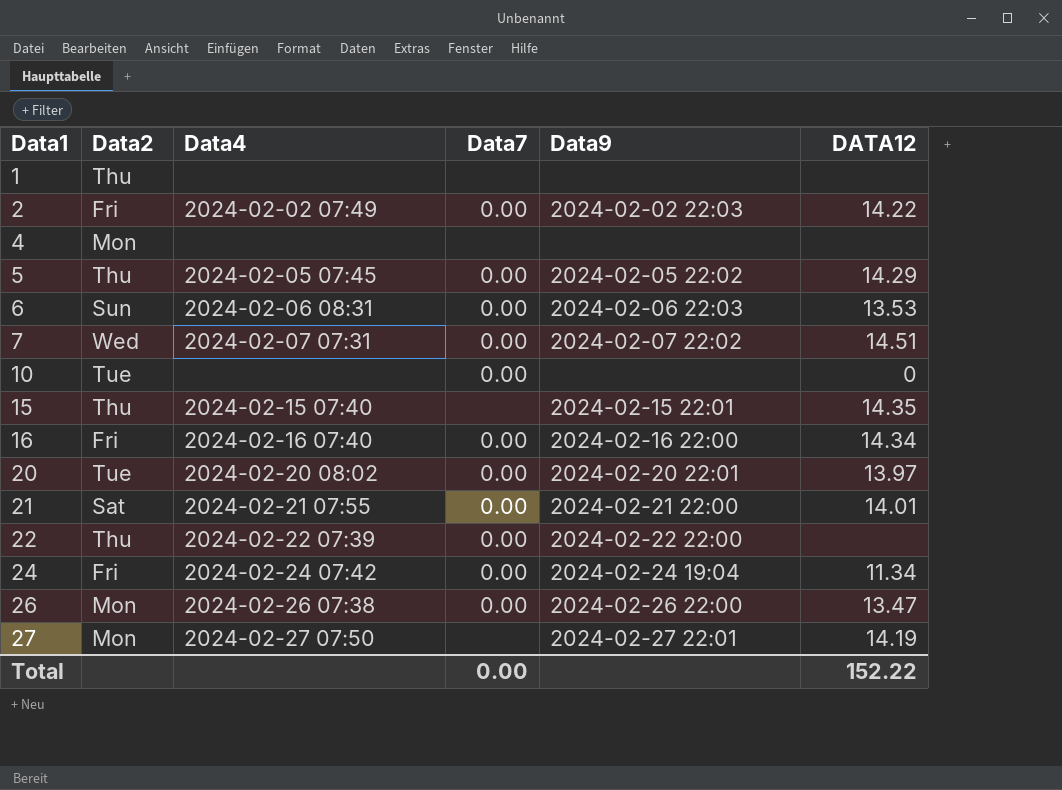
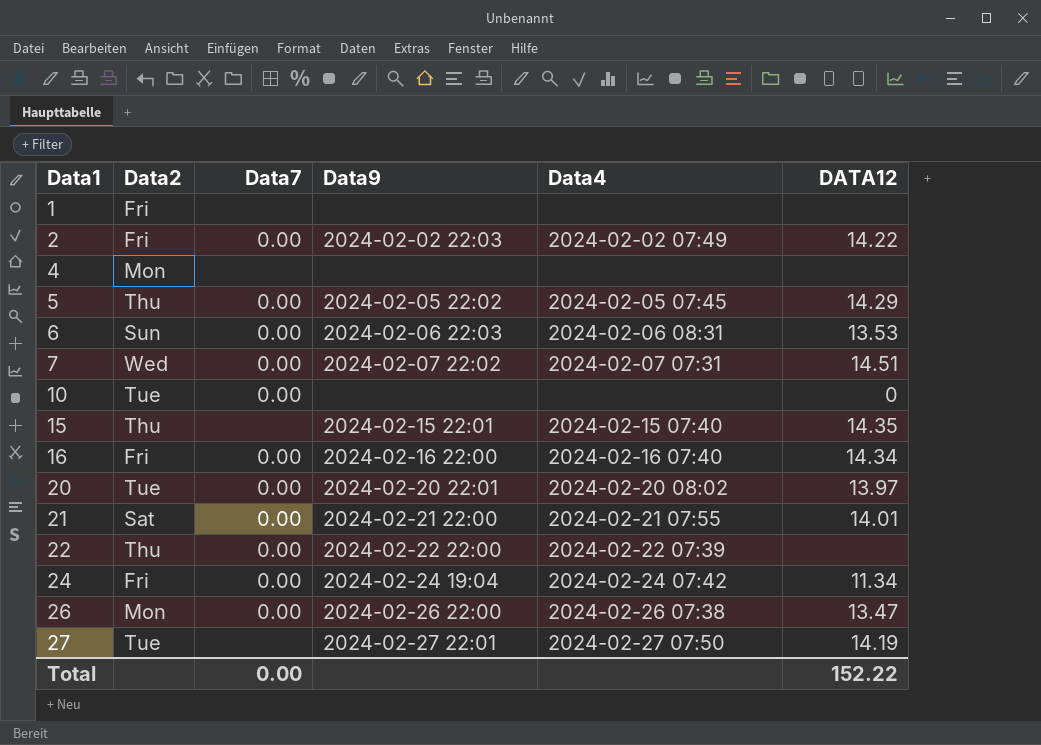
column Data4 | position: 3 -> 5
1 | Data2: Thu -> Fri
27 | Data2: Mon -> Tue

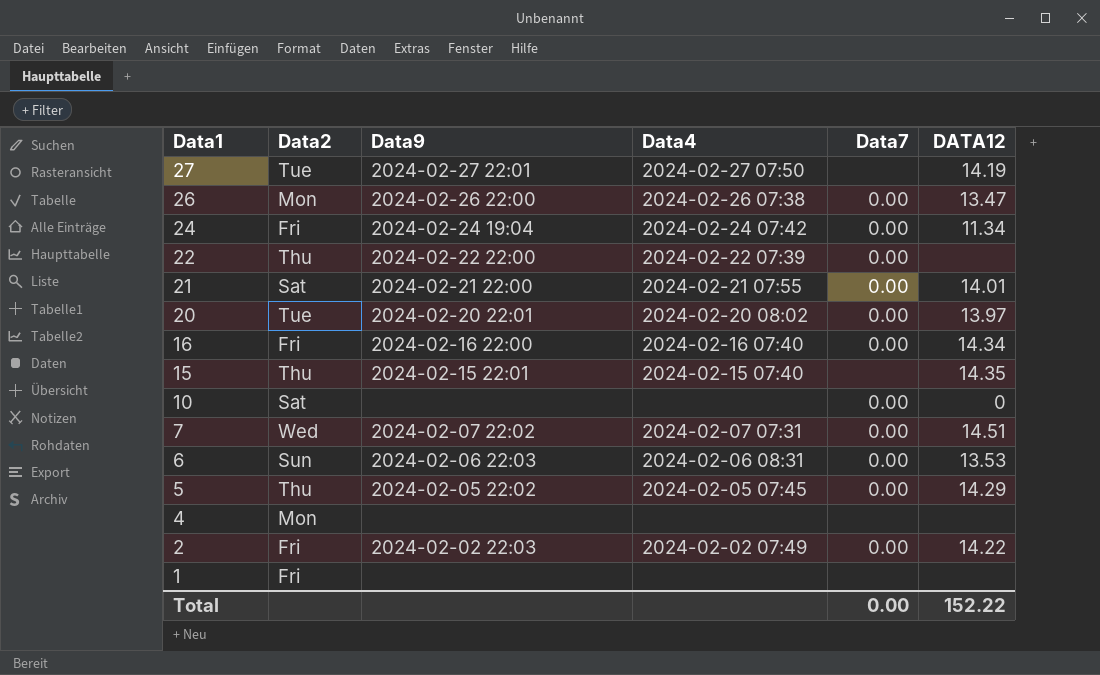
row order: Data1 ascending -> Data1 descending
column Data7 | position: 3 -> 5
10 | Data2: Tue -> Sat

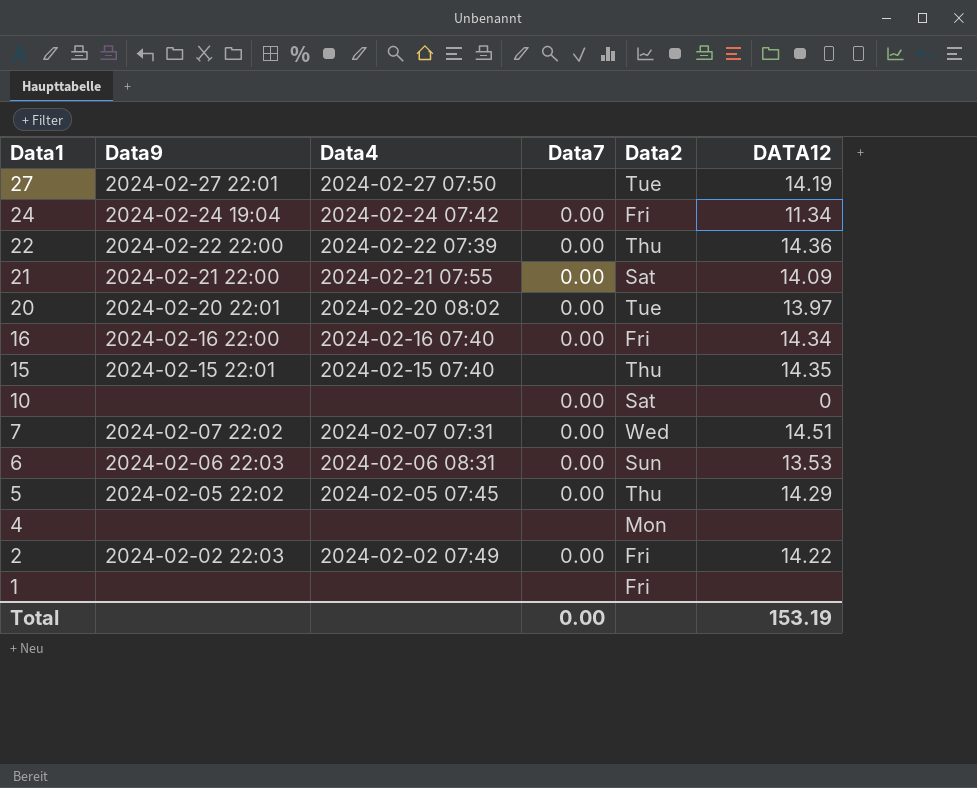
column Data2 | position: 2 -> 5
row 26: Mon | 2024-02-26 22:00 | 2024-02-26 07:38 | 0.00 | 13.47 -> none
22 | DATA12: none -> 14.36
21 | DATA12: 14.01 -> 14.09
Total | DATA12: 152.22 -> 153.19

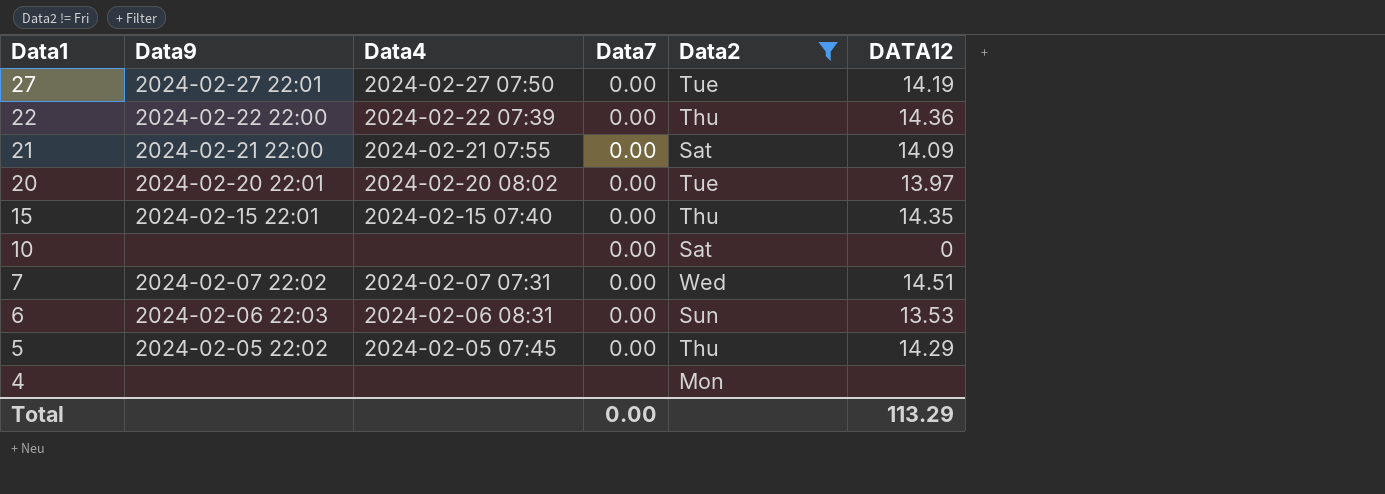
filter: none -> Data2 != Fri
27 | Data7: none -> 0.00
15 | Data7: none -> 0.00
Total | DATA12: 153.19 -> 113.29

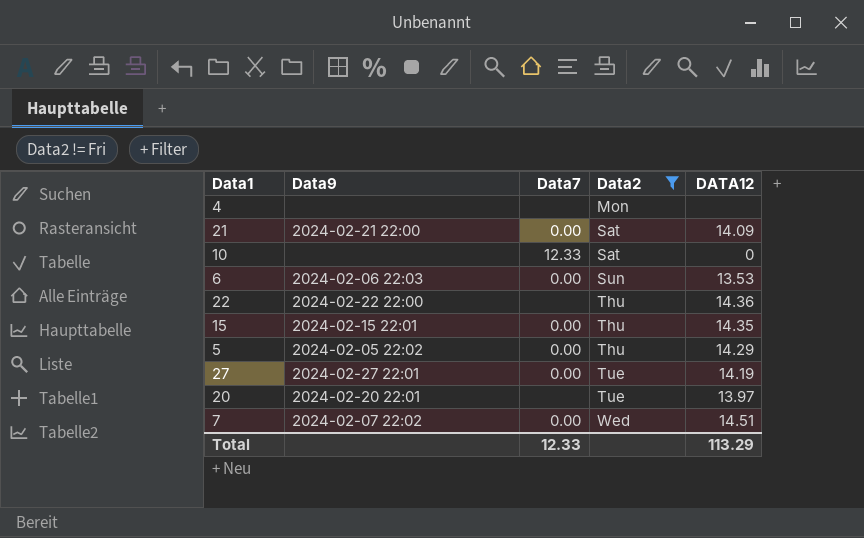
row order: Data1 descending -> Data2 ascending
column Data4 | position: 3 -> none
10 | Data7: 0.00 -> 12.33
22 | Data7: 0.00 -> none
20 | Data7: 0.00 -> none
Total | Data7: 0.00 -> 12.33

